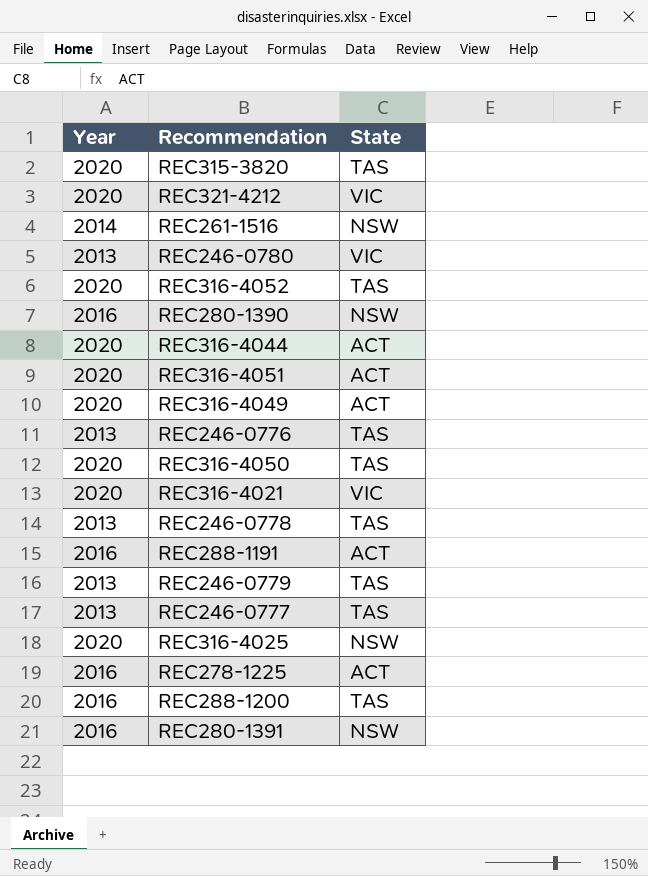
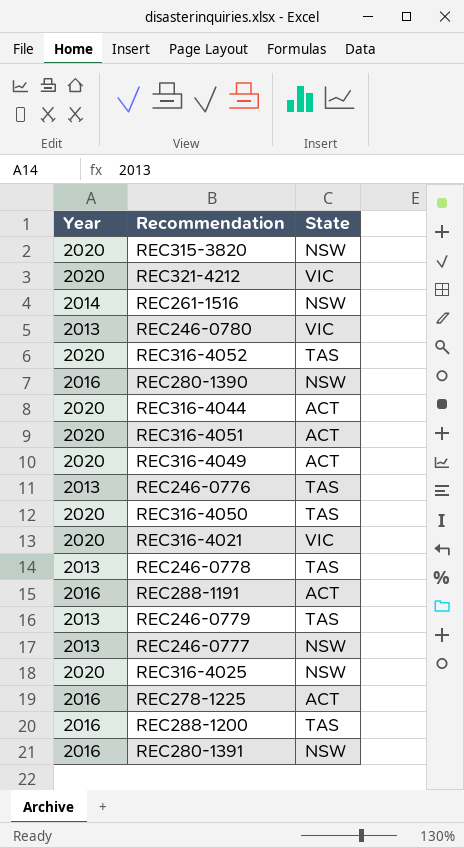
REC315-3820 | State: TAS -> NSW
REC246-0777 | State: TAS -> NSW

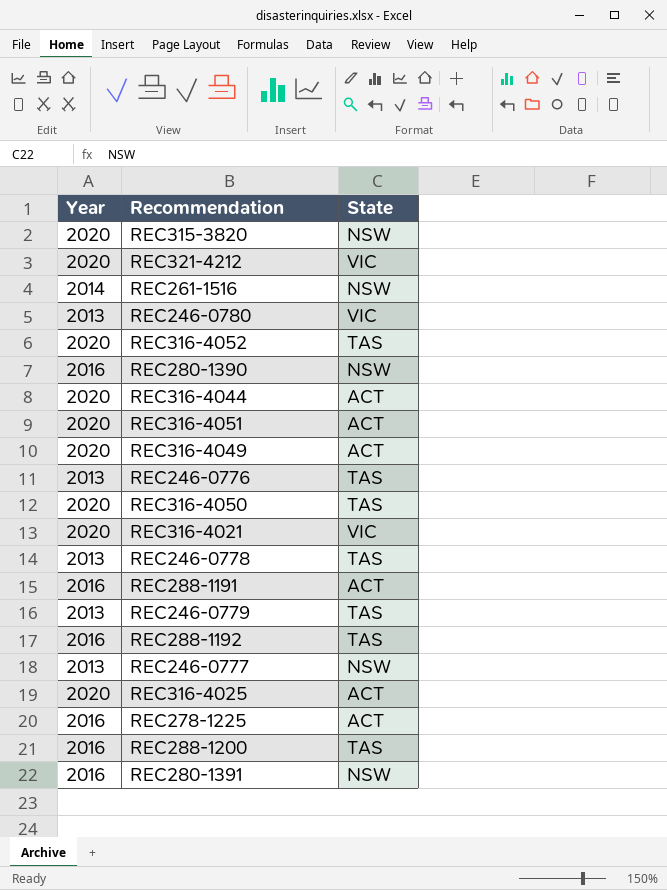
row REC288-1192: none -> 2016 | TAS
REC316-4025 | State: NSW -> ACT

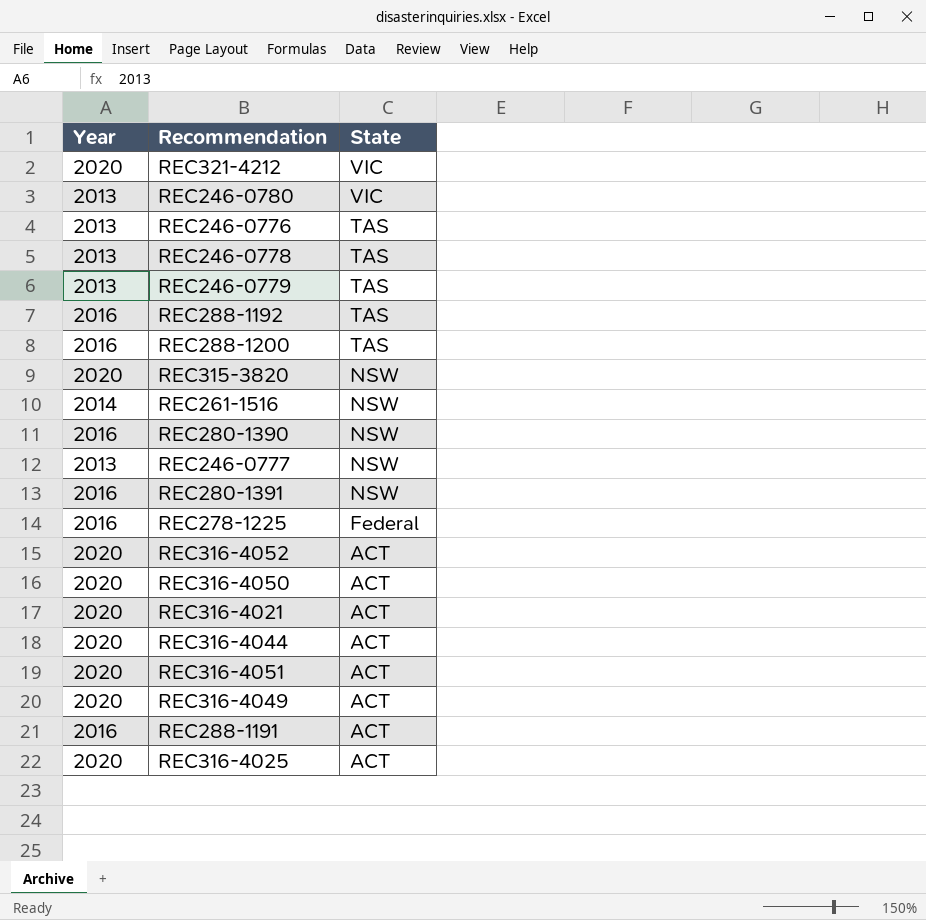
row order: none -> State descending
REC278-1225 | State: ACT -> Federal
REC316-4052 | State: TAS -> ACT
REC316-4050 | State: TAS -> ACT
REC316-4021 | State: VIC -> ACT

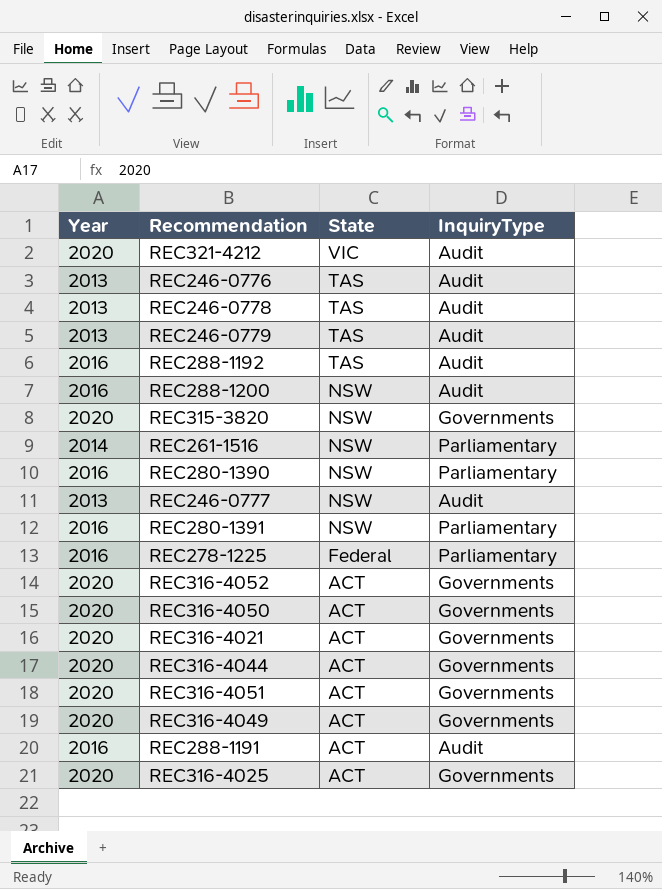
column InquiryType | position: none -> 4
row REC246-0780: 2013 | VIC -> none
REC288-1200 | State: TAS -> NSW

